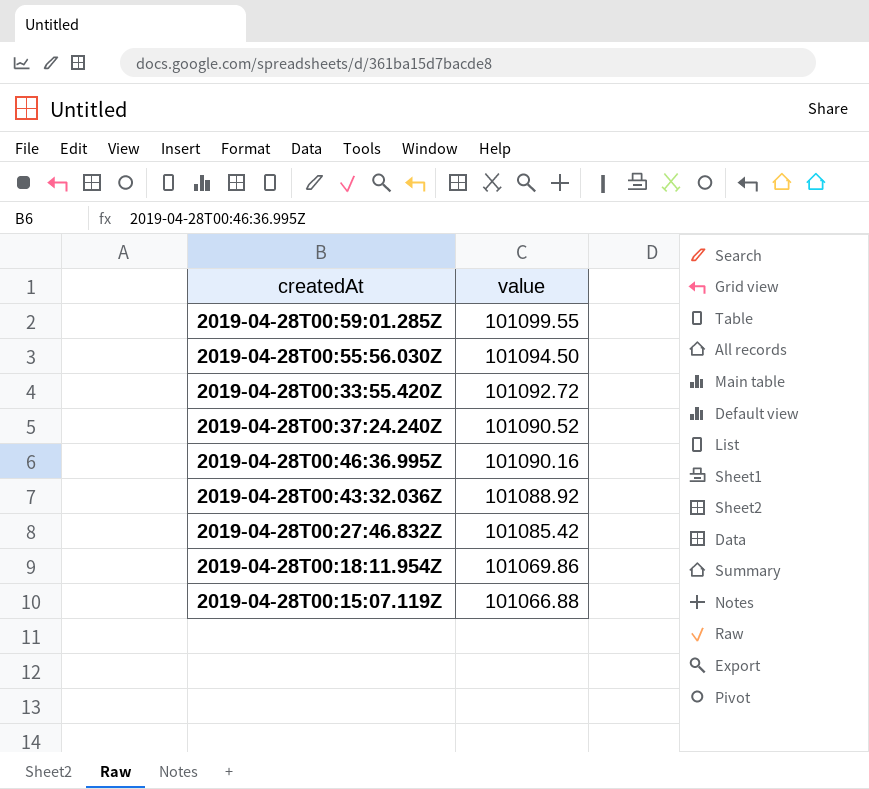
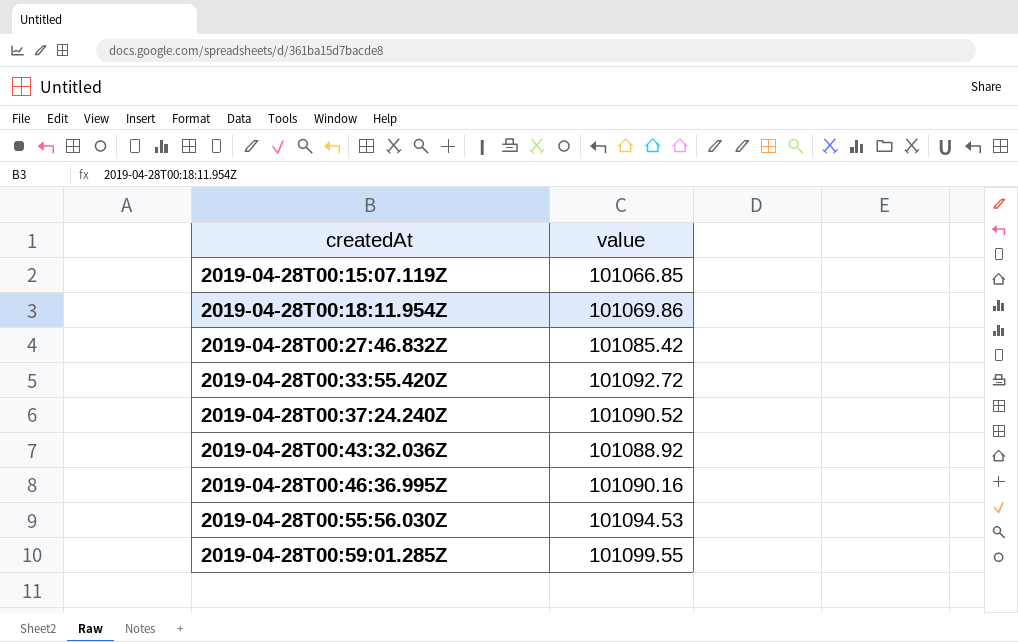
row order: value descending -> createdAt ascending
2019-04-28T00:15:07.119Z | value: 101066.88 -> 101066.85
2019-04-28T00:55:56.030Z | value: 101094.50 -> 101094.53

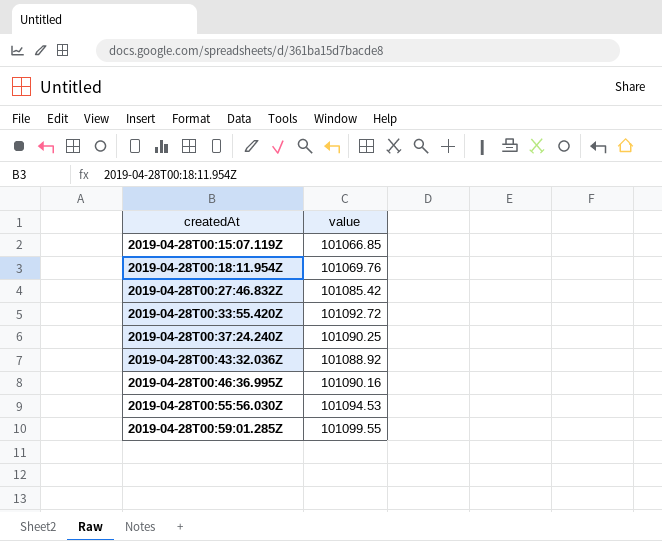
2019-04-28T00:18:11.954Z | value: 101069.86 -> 101069.76
2019-04-28T00:37:24.240Z | value: 101090.52 -> 101090.25

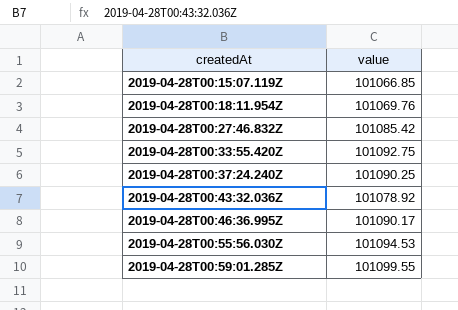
2019-04-28T00:33:55.420Z | value: 101092.72 -> 101092.75
2019-04-28T00:43:32.036Z | value: 101088.92 -> 101078.92
2019-04-28T00:46:36.995Z | value: 101090.16 -> 101090.17

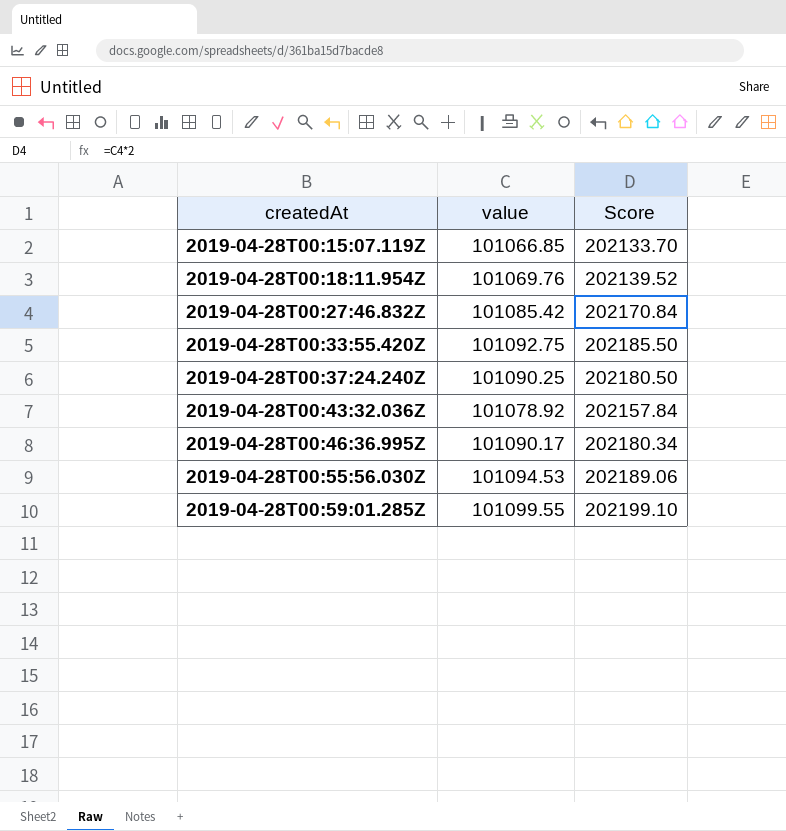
column Score | formula: none -> [value] * 2

